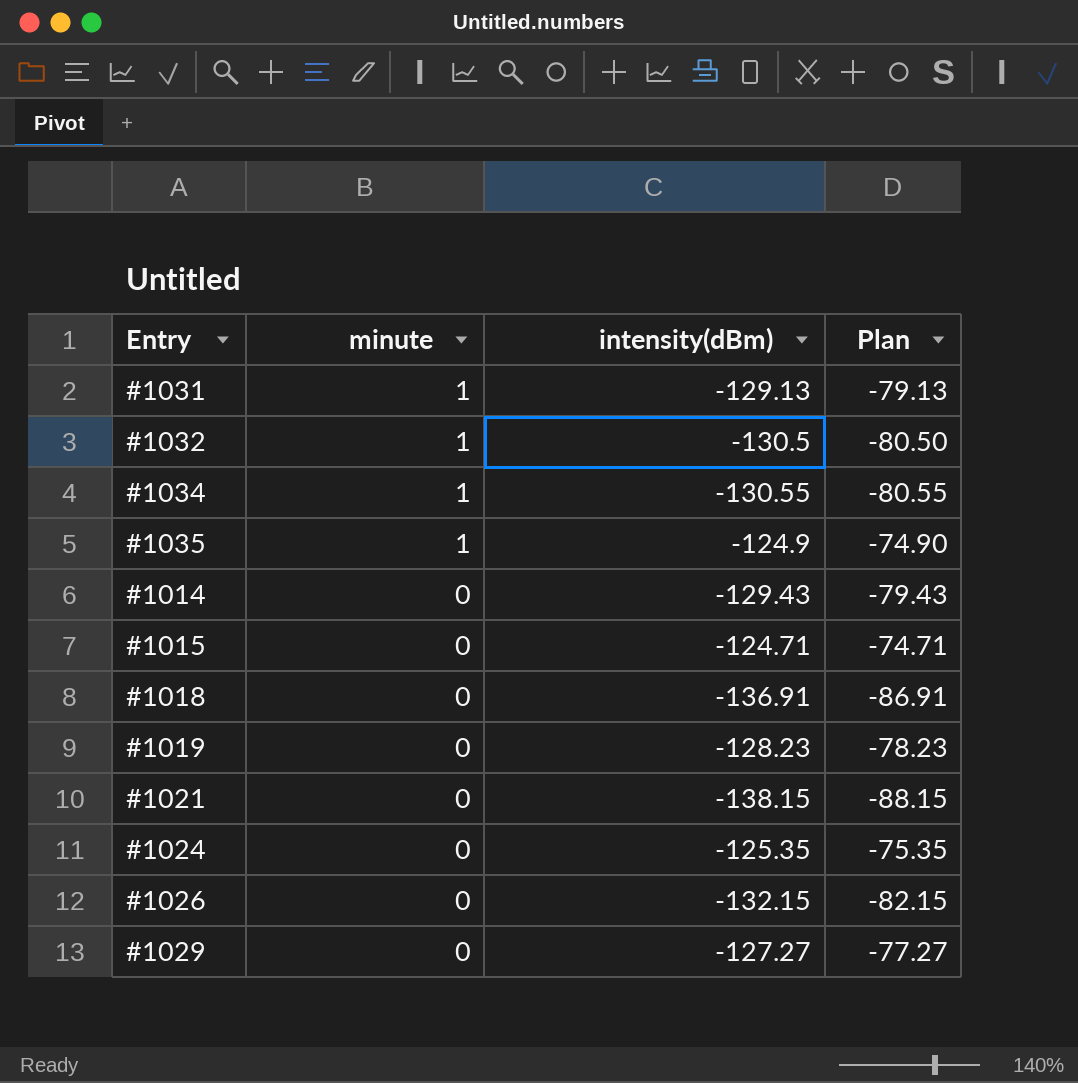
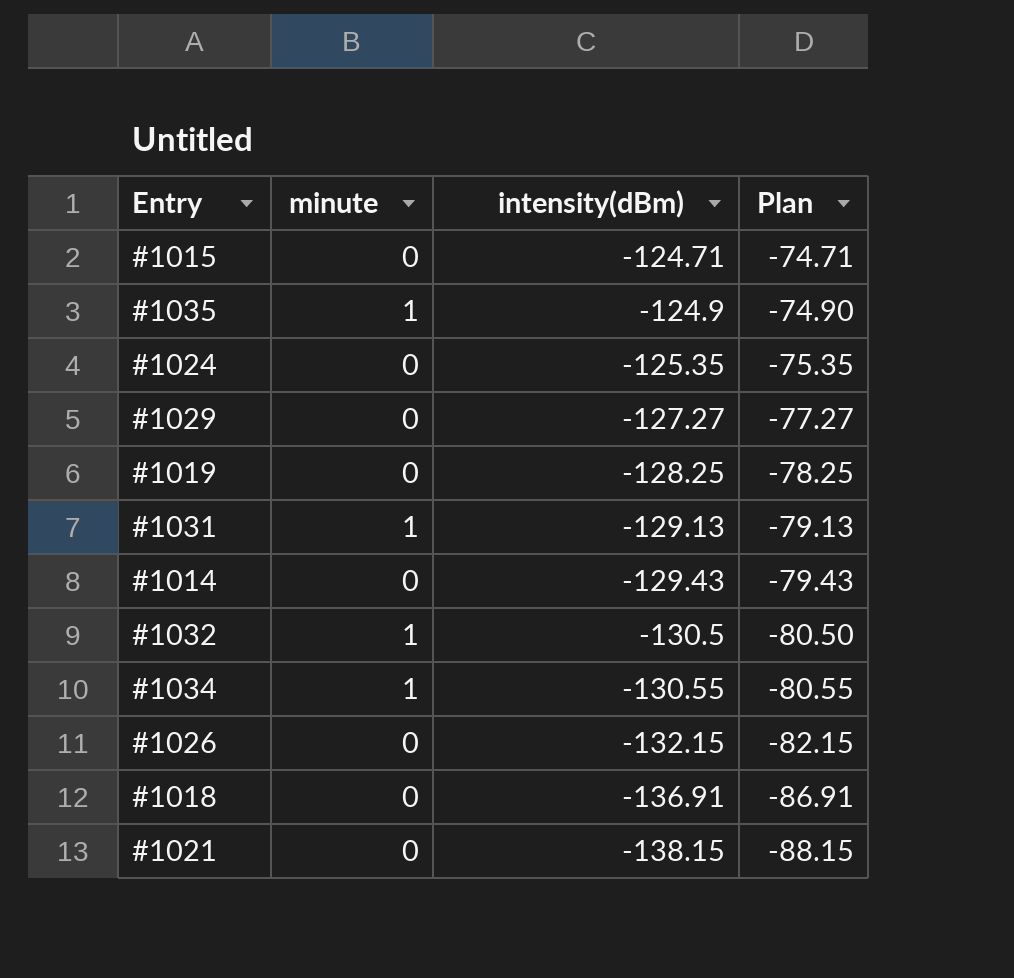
row order: minute descending -> intensity(dBm) descending
#1019 | intensity(dBm): -128.23 -> -128.25
#1019 | Plan: -78.23 -> -78.25

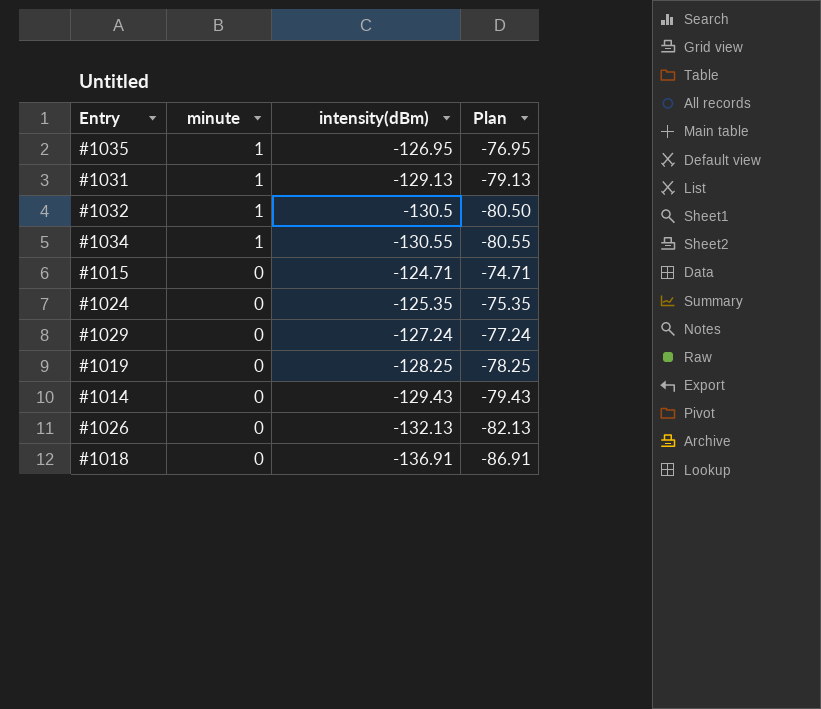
row order: intensity(dBm) descending -> minute descending
row #1021: 0 | -138.15 | -88.15 -> none
#1035 | intensity(dBm): -124.9 -> -126.95
#1035 | Plan: -74.90 -> -76.95
#1029 | intensity(dBm): -127.27 -> -127.24
#1029 | Plan: -77.27 -> -77.24
#1026 | intensity(dBm): -132.15 -> -132.13
#1026 | Plan: -82.15 -> -82.13

